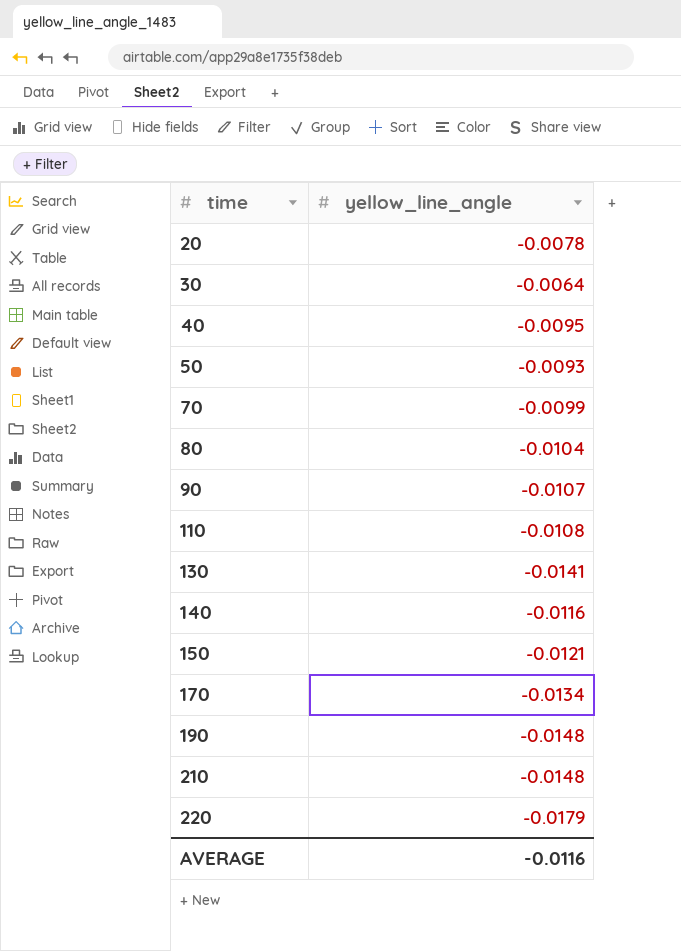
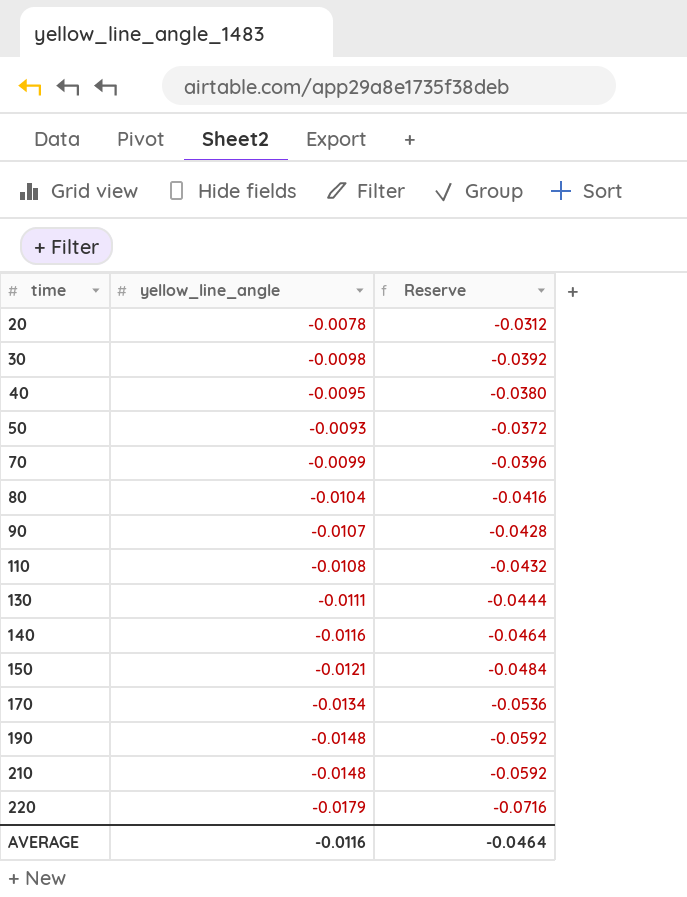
column Reserve | formula: none -> [yellow_line_angle] * 4
30 | yellow_line_angle: -0.0064 -> -0.0098
130 | yellow_line_angle: -0.0141 -> -0.0111

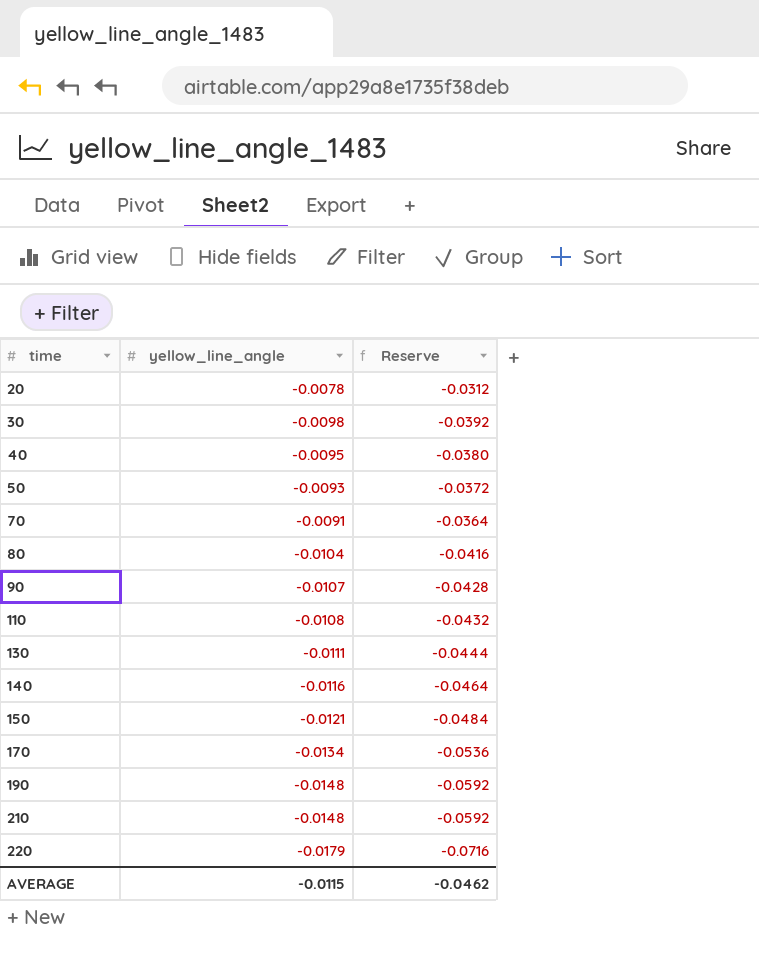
70 | yellow_line_angle: -0.0099 -> -0.0091
70 | Reserve: -0.0396 -> -0.0364
AVERAGE | yellow_line_angle: -0.0116 -> -0.0115
AVERAGE | Reserve: -0.0464 -> -0.0462

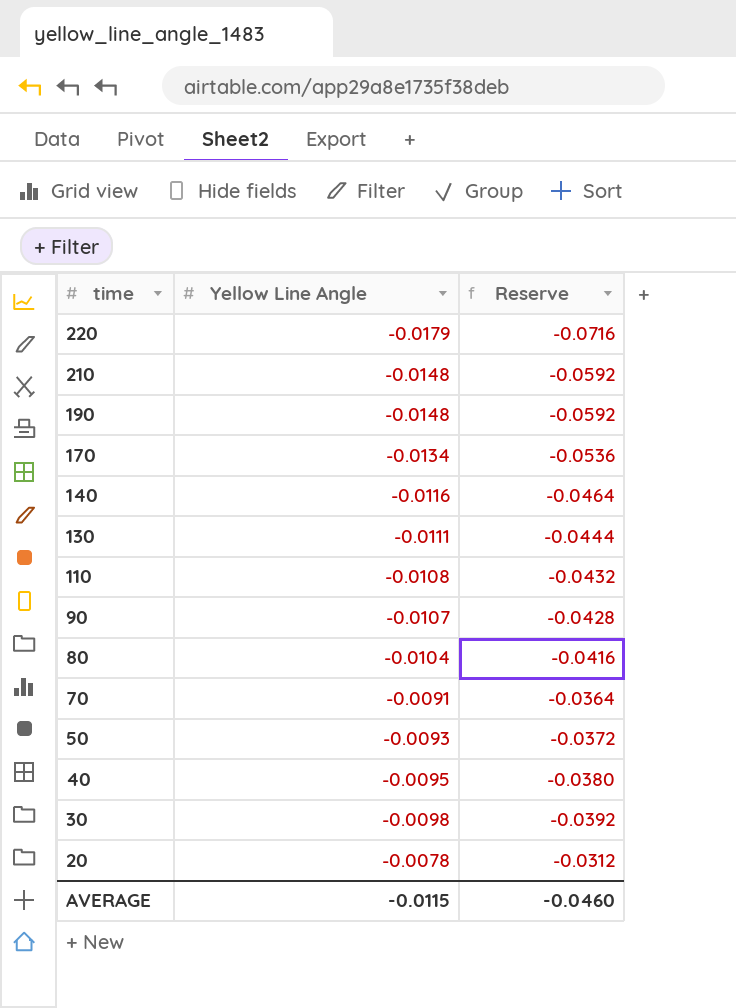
row order: time ascending -> time descending
column name: yellow_line_angle -> Yellow Line Angle
row 150: -0.0121 | -0.0484 -> none
AVERAGE | Reserve: -0.0462 -> -0.0460

